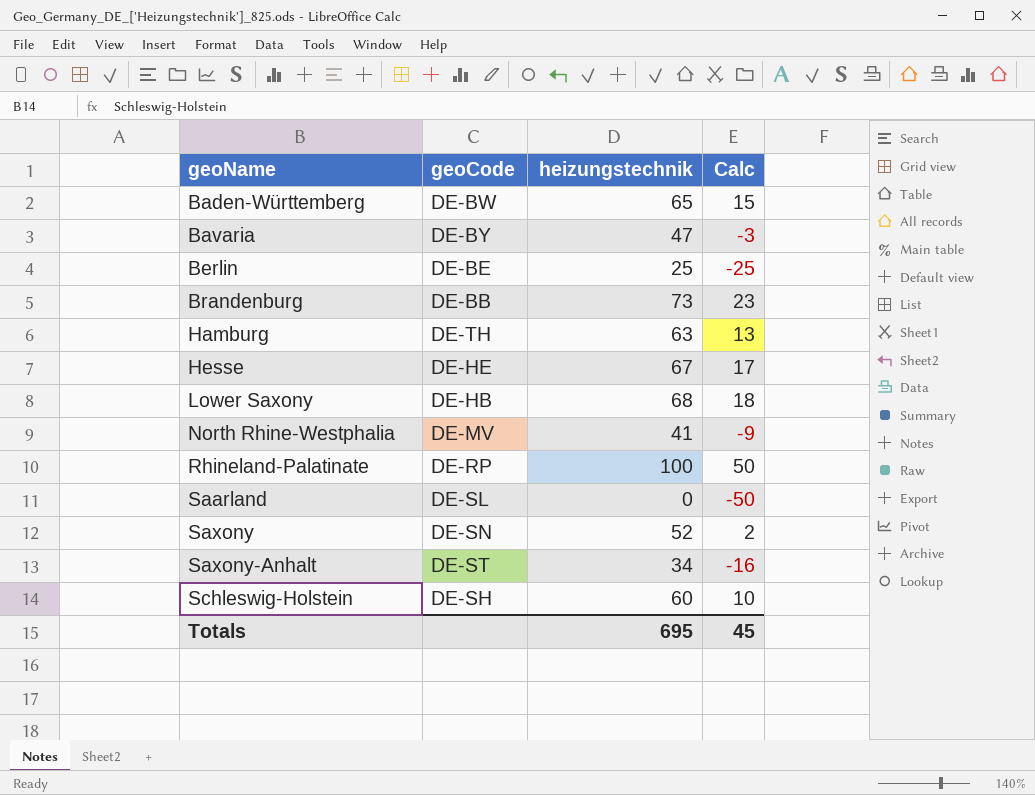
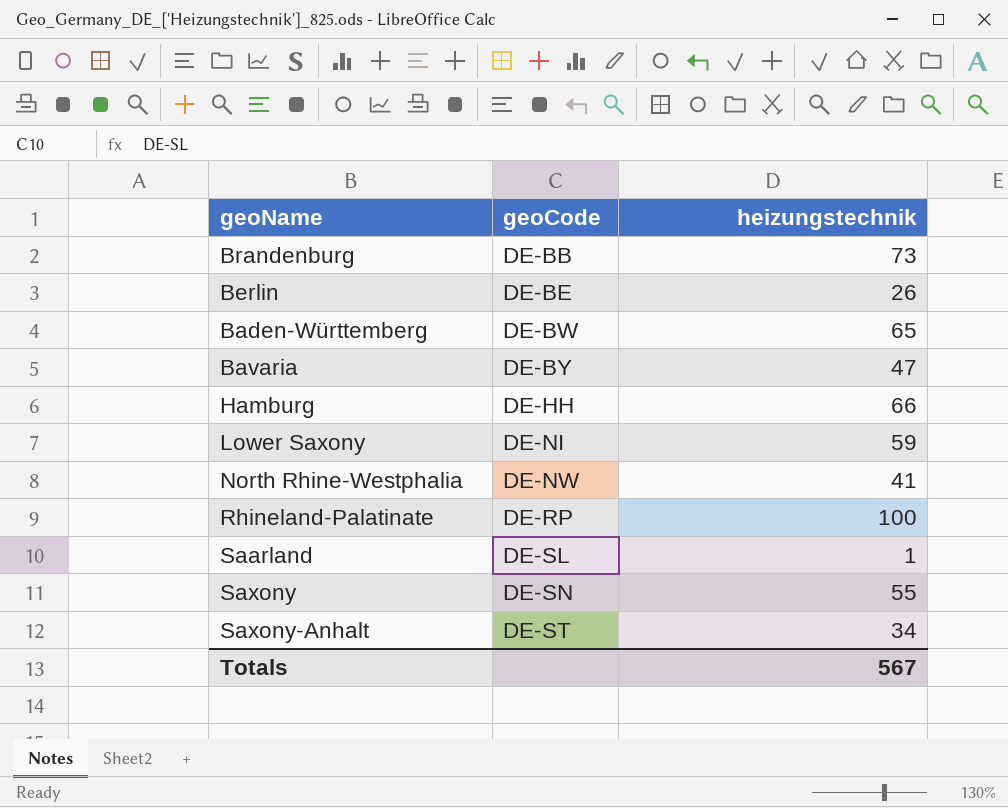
row order: geoName ascending -> geoCode ascending
column Calc | formula: [heizungstechnik] - 50 -> none
row Hesse: DE-HE | 67 | 17 -> none
row Schleswig-Holstein: DE-SH | 60 | 10 -> none
Berlin | heizungstechnik: 25 -> 26
Hamburg | geoCode: DE-TH -> DE-HH
Hamburg | heizungstechnik: 63 -> 66
Lower Saxony | geoCode: DE-HB -> DE-NI
Lower Saxony | heizungstechnik: 68 -> 59
North Rhine-Westphalia | geoCode: DE-MV -> DE-NW
Saarland | heizungstechnik: 0 -> 1
Saxony | heizungstechnik: 52 -> 55
Totals | heizungstechnik: 695 -> 567

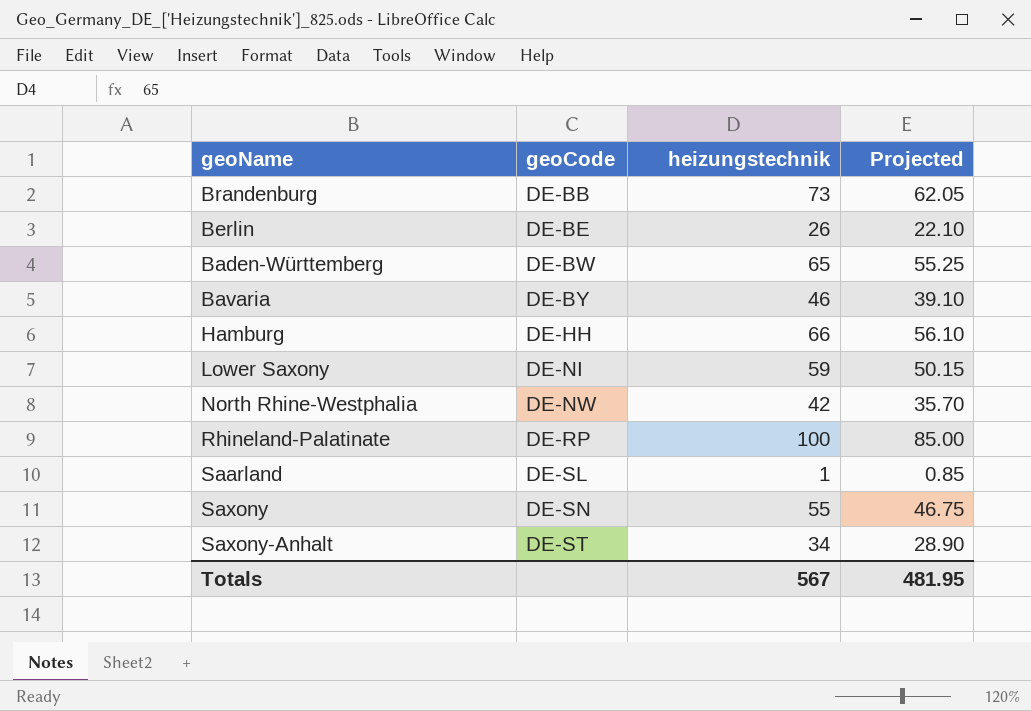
column Projected | formula: none -> [heizungstechnik] * 0.85
Bavaria | heizungstechnik: 47 -> 46
North Rhine-Westphalia | heizungstechnik: 41 -> 42

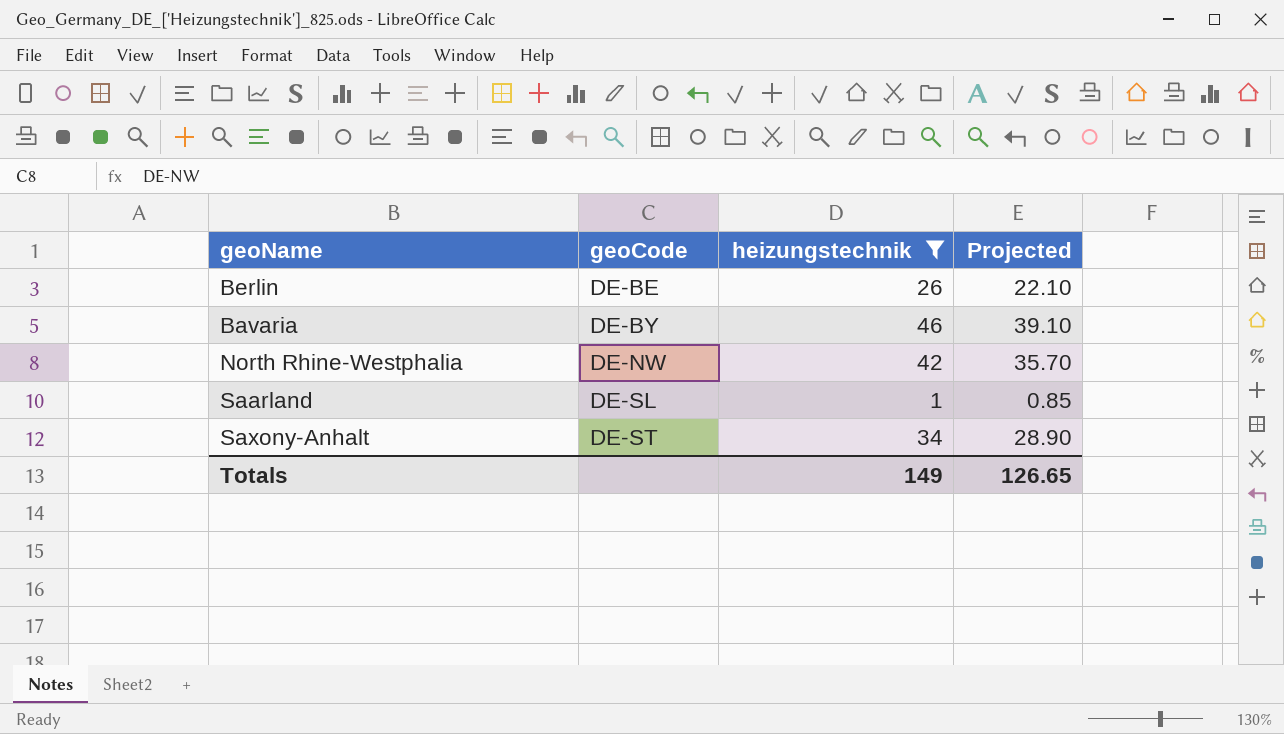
filter: none -> heizungstechnik <= 46
Totals | heizungstechnik: 567 -> 149
Totals | Projected: 481.95 -> 126.65

